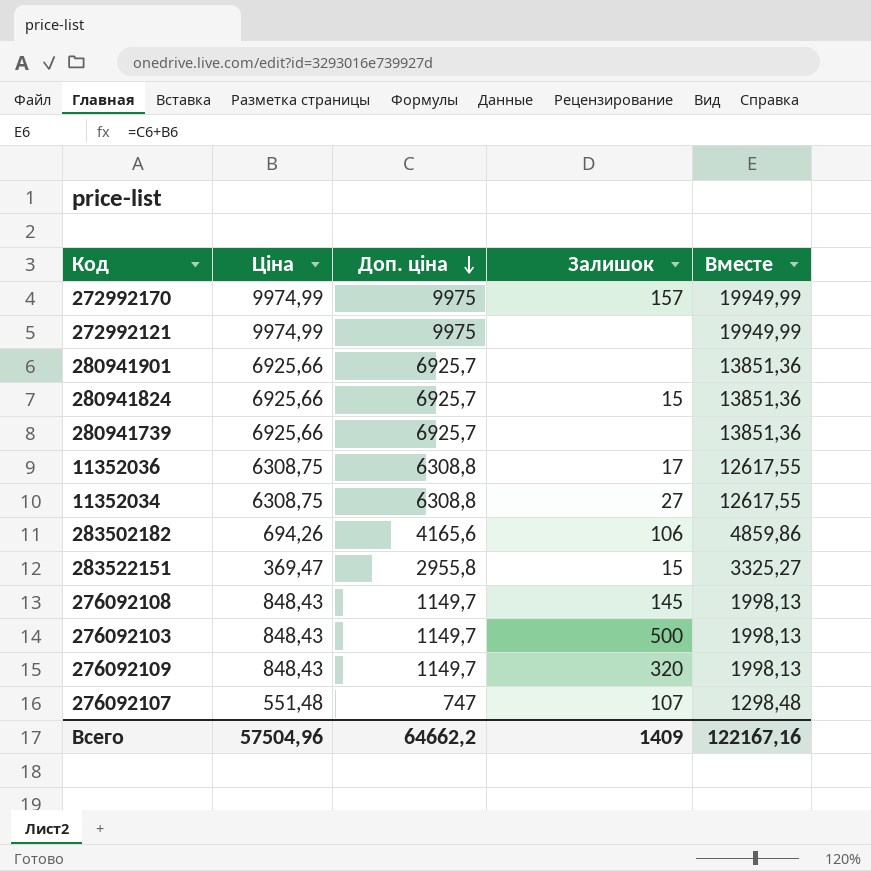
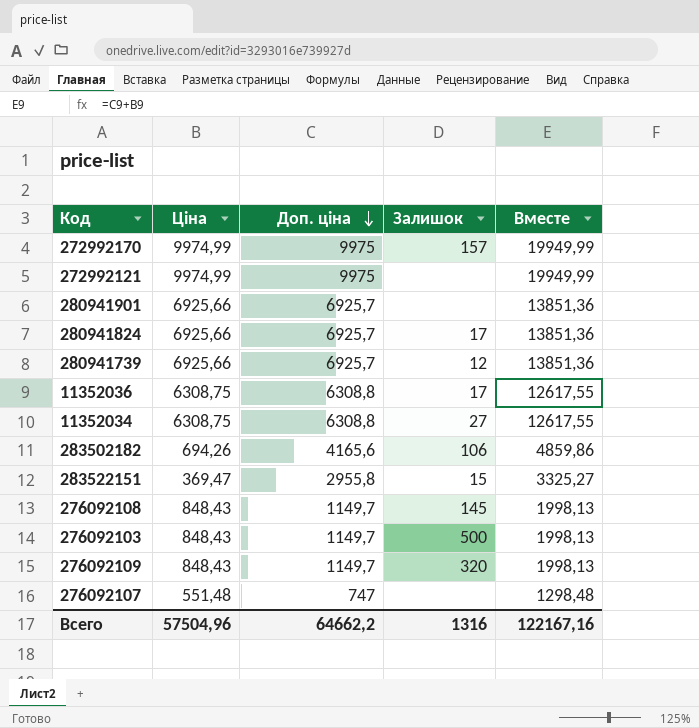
280941824 | Залишок: 15 -> 17
280941739 | Залишок: none -> 12
276092107 | Залишок: 107 -> none
Всего | Залишок: 1409 -> 1316

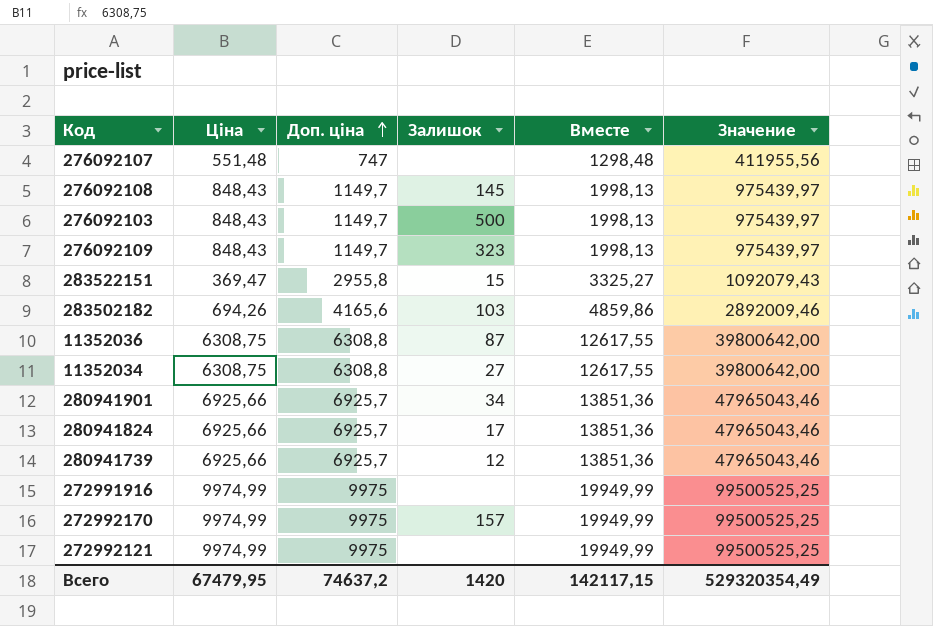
row order: Доп. ціна descending -> Доп. ціна ascending
column Значение | formula: none -> [Ціна] * [Доп. ціна]
276092109 | Залишок: 320 -> 323
283502182 | Залишок: 106 -> 103
11352036 | Залишок: 17 -> 87
280941901 | Залишок: none -> 34
row 272991916: none -> 9974,99 | 9975 | none | 19949,99 | 99500525,25
Всего | Ціна: 57504,96 -> 67479,95
Всего | Доп. ціна: 64662,2 -> 74637,2
Всего | Залишок: 1316 -> 1420
Всего | Вместе: 122167,16 -> 142117,15

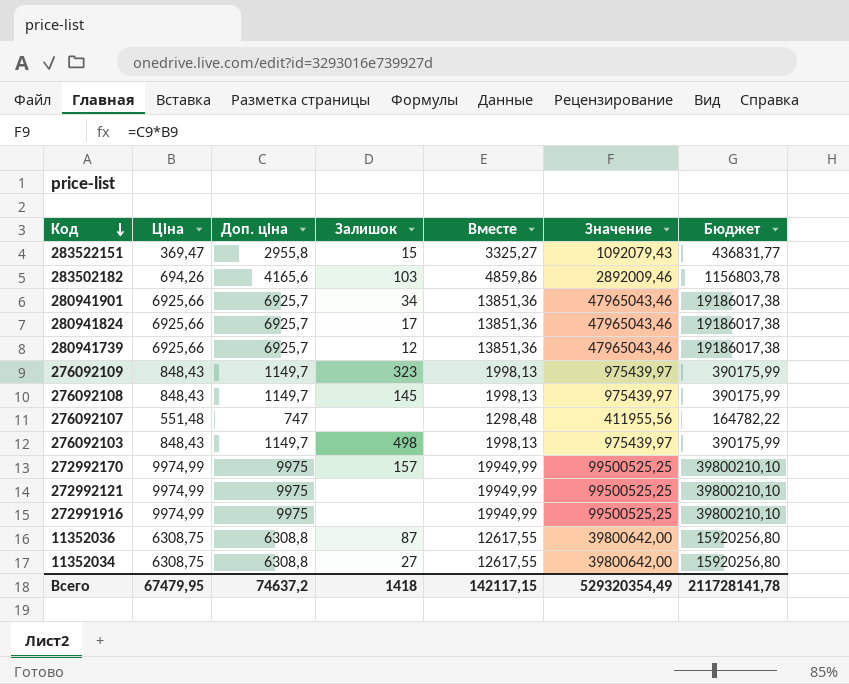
row order: Доп. ціна ascending -> Код descending
column Бюджет | formula: none -> [Значение] * 0,4
276092103 | Залишок: 500 -> 498
Всего | Залишок: 1420 -> 1418

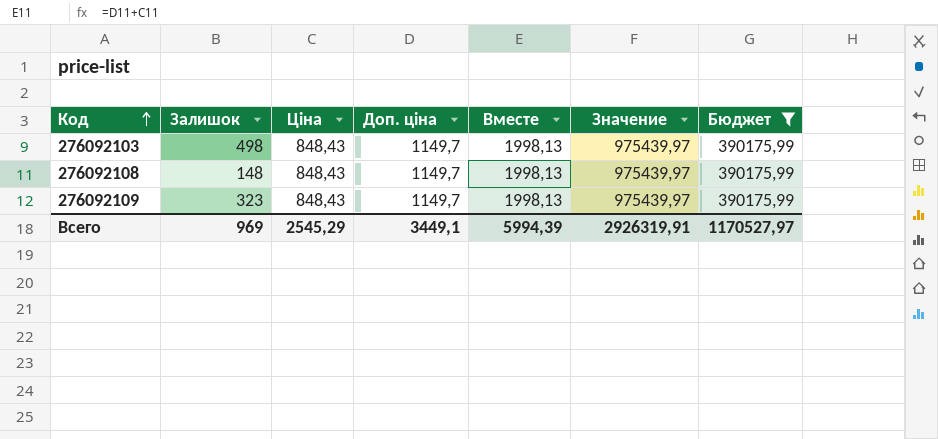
filter: none -> Бюджет = 390175,99
row order: Код descending -> Код ascending
column Залишок | position: 4 -> 2
276092108 | Залишок: 145 -> 148
Всего | Залишок: 1418 -> 969
Всего | Ціна: 67479,95 -> 2545,29
Всего | Доп. ціна: 74637,2 -> 3449,1
Всего | Вместе: 142117,15 -> 5994,39
Всего | Значение: 529320354,49 -> 2926319,91
Всего | Бюджет: 211728141,78 -> 1170527,97

